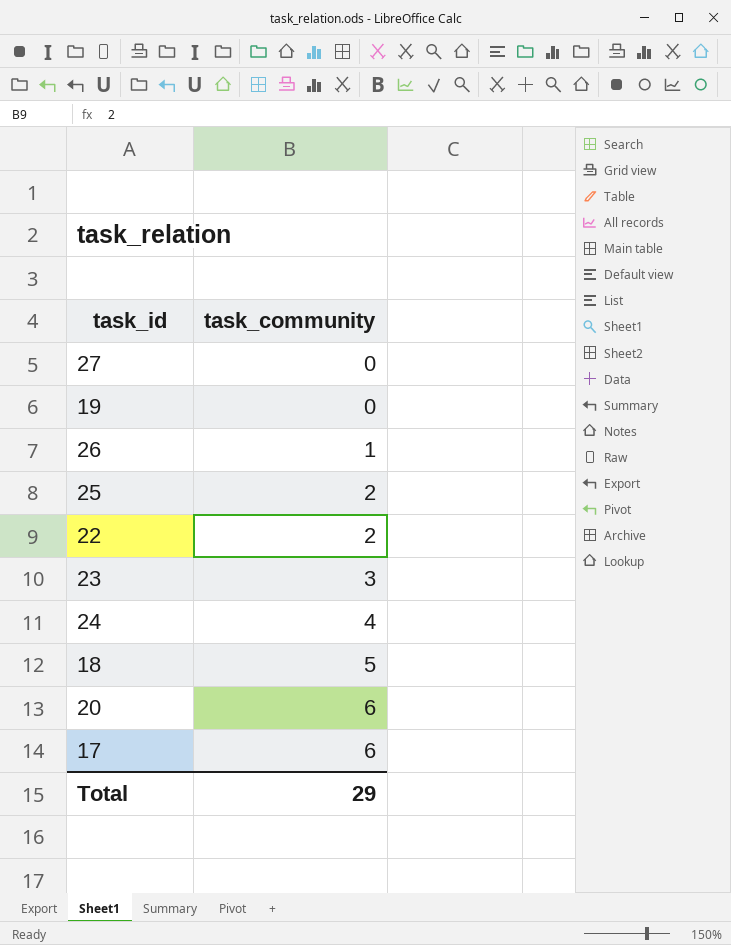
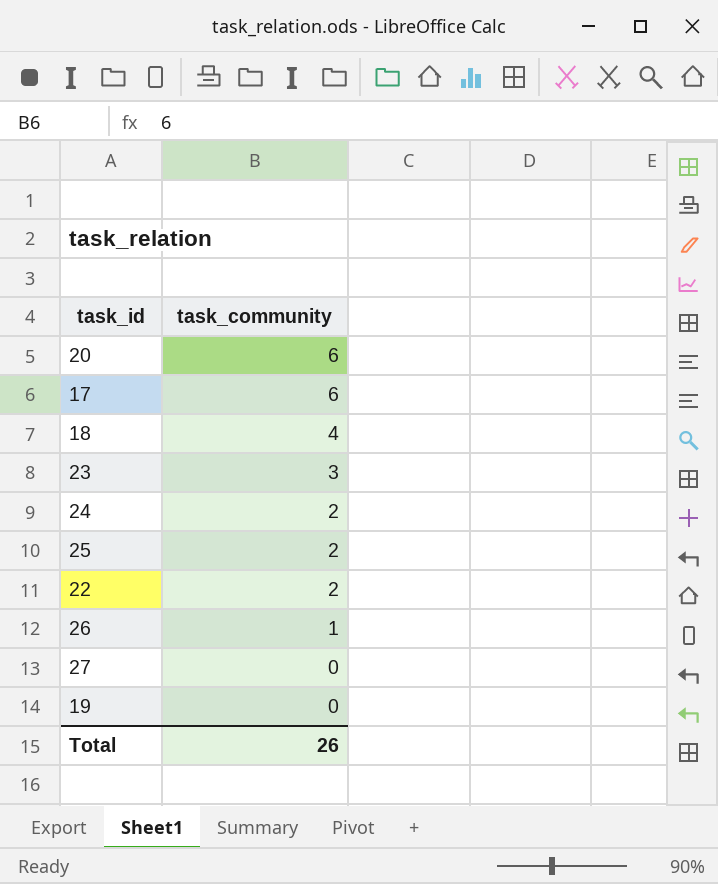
row order: task_community ascending -> task_community descending
18 | task_community: 5 -> 4
24 | task_community: 4 -> 2
Total | task_community: 29 -> 26

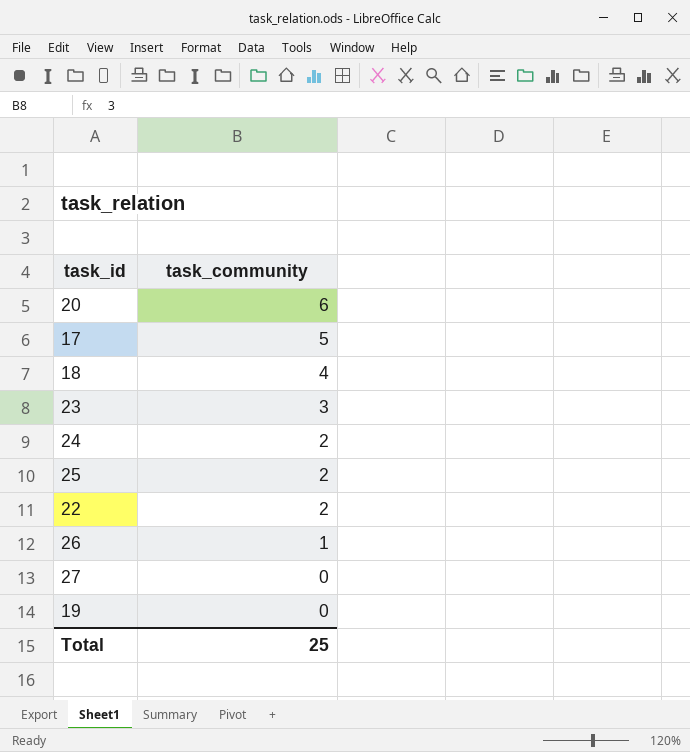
17 | task_community: 6 -> 5
Total | task_community: 26 -> 25

